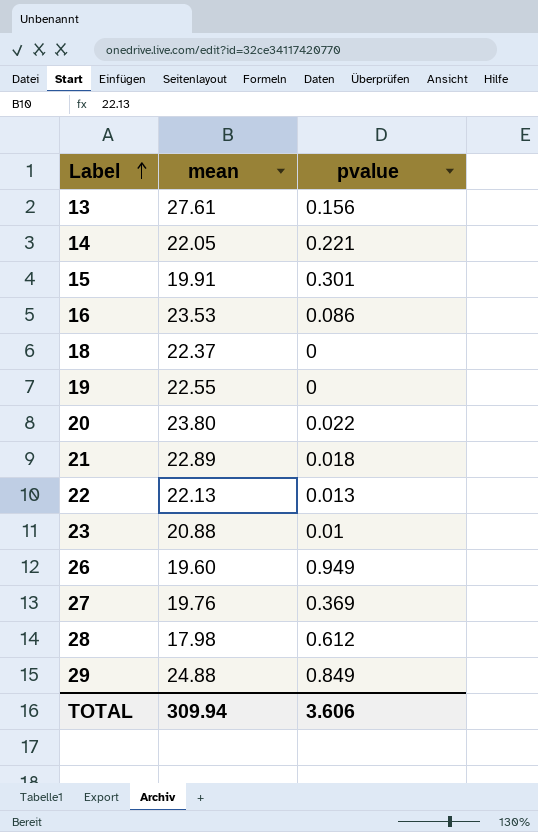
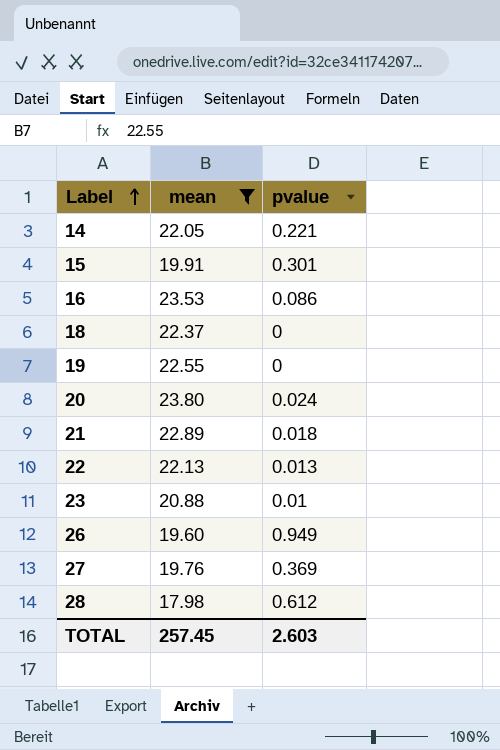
filter: none -> mean <= 23.80
20 | pvalue: 0.022 -> 0.024
TOTAL | mean: 309.94 -> 257.45
TOTAL | pvalue: 3.606 -> 2.603

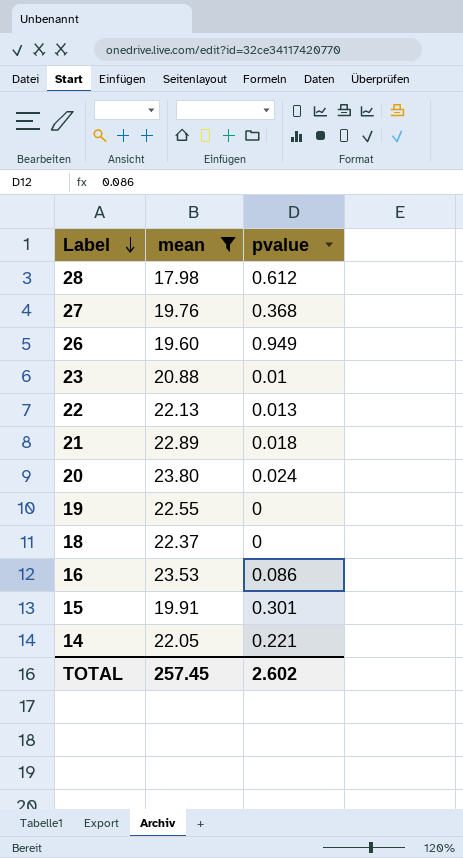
row order: Label ascending -> Label descending
27 | pvalue: 0.369 -> 0.368
TOTAL | pvalue: 2.603 -> 2.602

